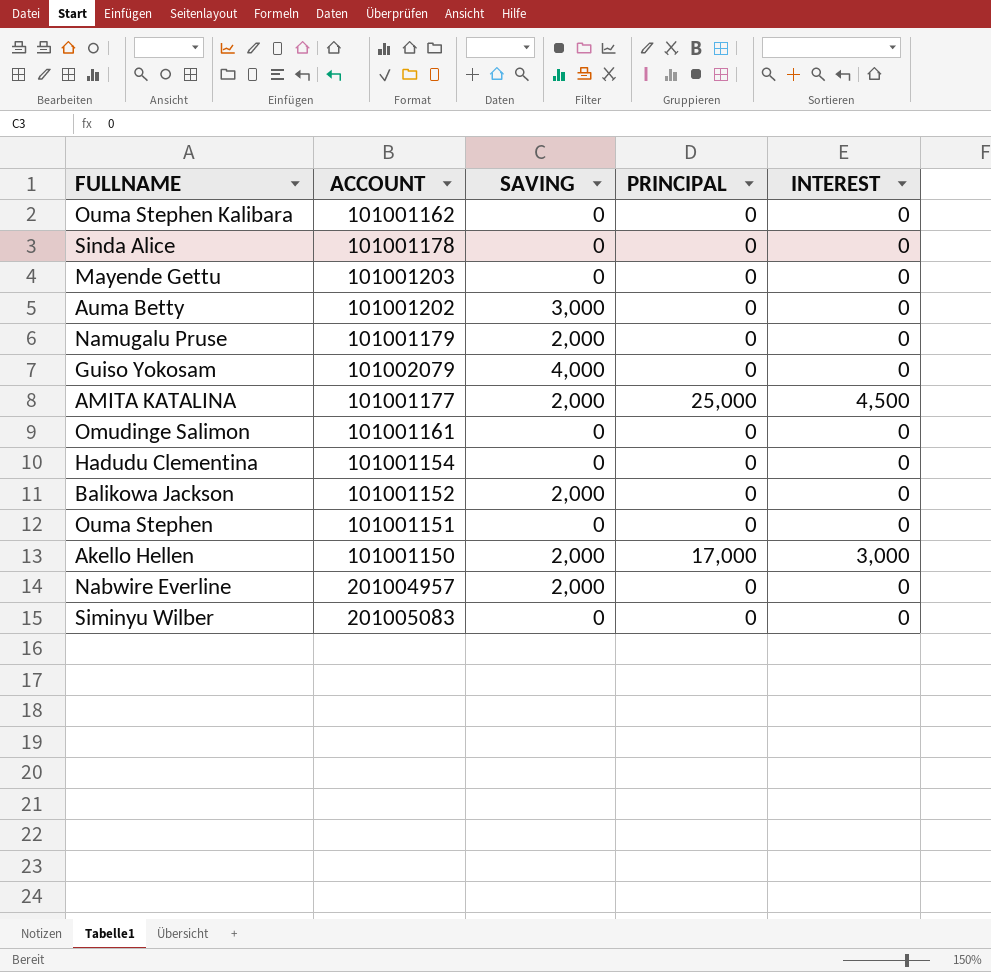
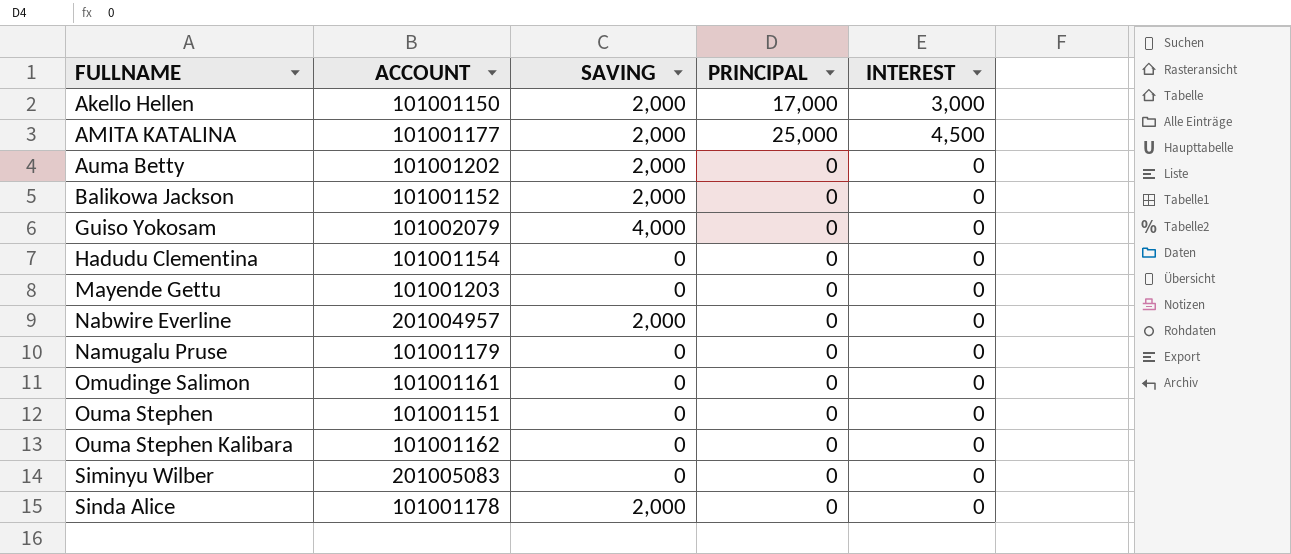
row order: none -> FULLNAME ascending
Auma Betty | SAVING: 3,000 -> 2,000
Namugalu Pruse | SAVING: 2,000 -> 0
Sinda Alice | SAVING: 0 -> 2,000

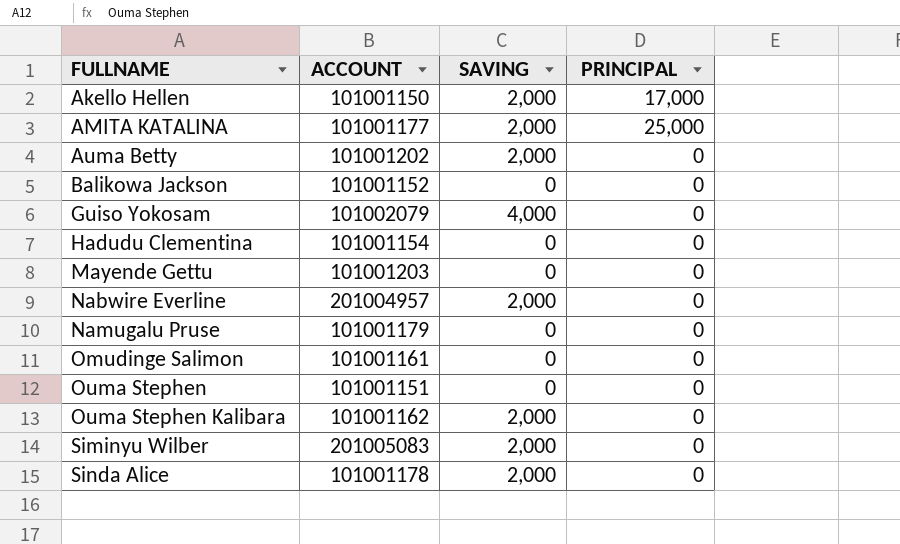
column INTEREST | position: 5 -> none
Balikowa Jackson | SAVING: 2,000 -> 0
Ouma Stephen Kalibara | SAVING: 0 -> 2,000
Siminyu Wilber | SAVING: 0 -> 2,000

